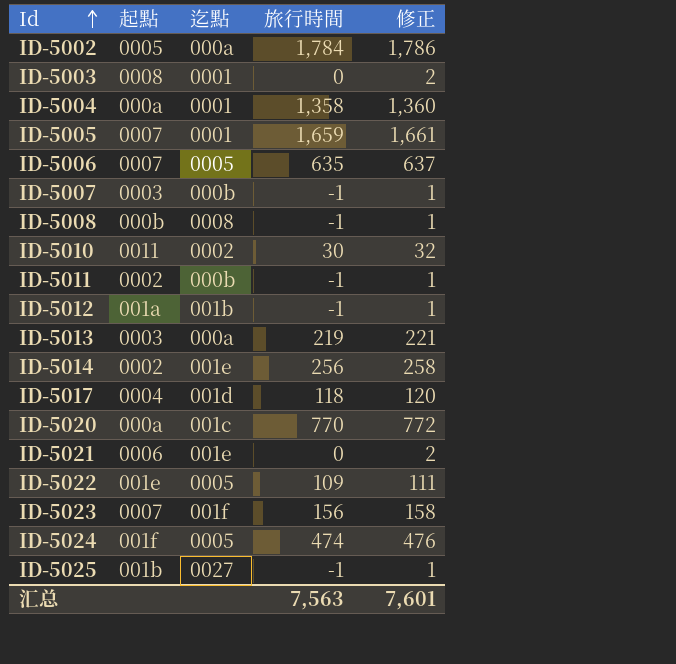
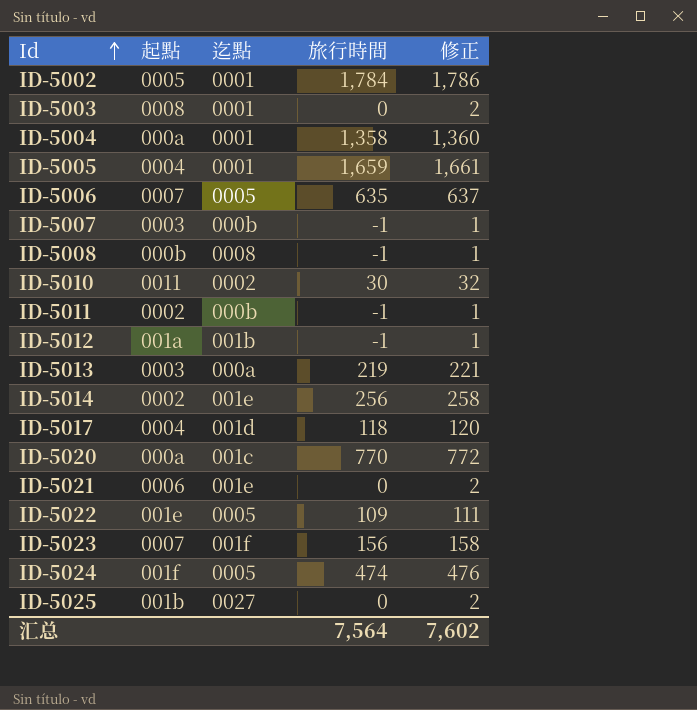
ID-5002 | 迄點: 000a -> 0001
ID-5005 | 起點: 0007 -> 0004
ID-5025 | 旅行時間: -1 -> 0
ID-5025 | 修正: 1 -> 2
汇总 | 旅行時間: 7,563 -> 7,564
汇总 | 修正: 7,601 -> 7,602

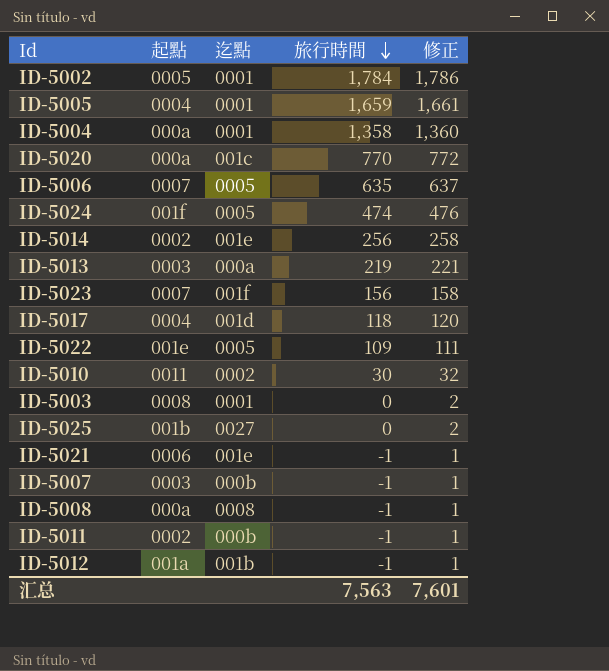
row order: Id ascending -> 旅行時間 descending
ID-5021 | 旅行時間: 0 -> -1
ID-5021 | 修正: 2 -> 1
ID-5008 | 起點: 000b -> 000a
汇总 | 旅行時間: 7,564 -> 7,563
汇总 | 修正: 7,602 -> 7,601

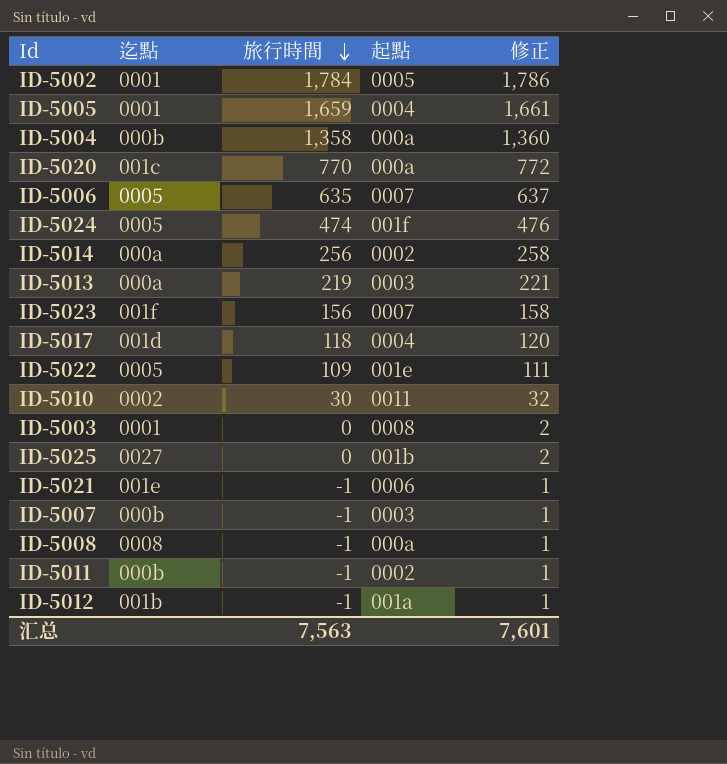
column 起點 | position: 2 -> 4
ID-5004 | 迄點: 0001 -> 000b
ID-5014 | 迄點: 001e -> 000a

